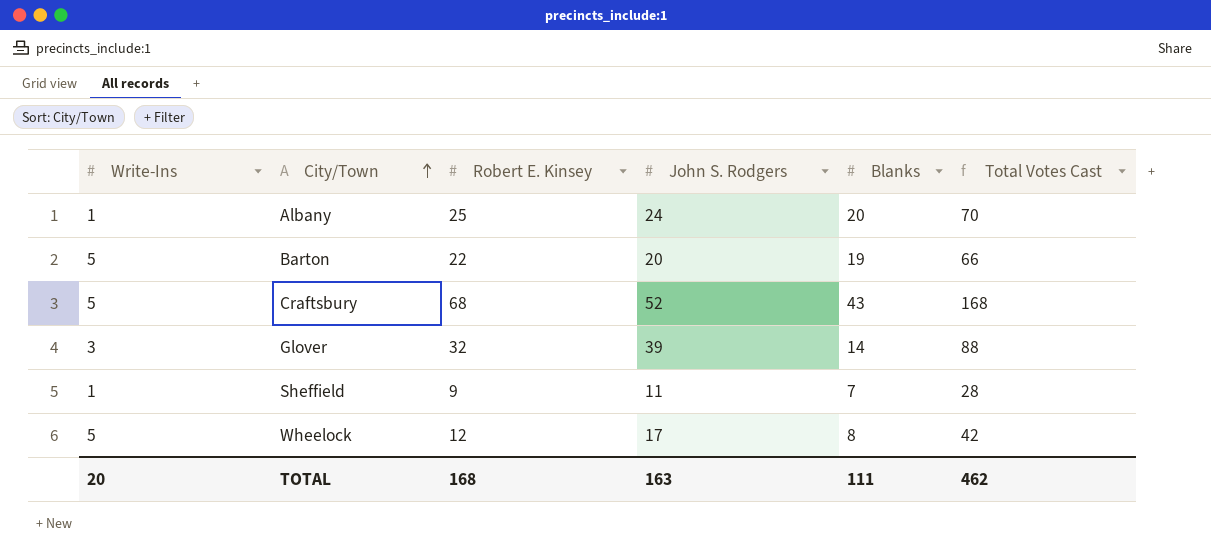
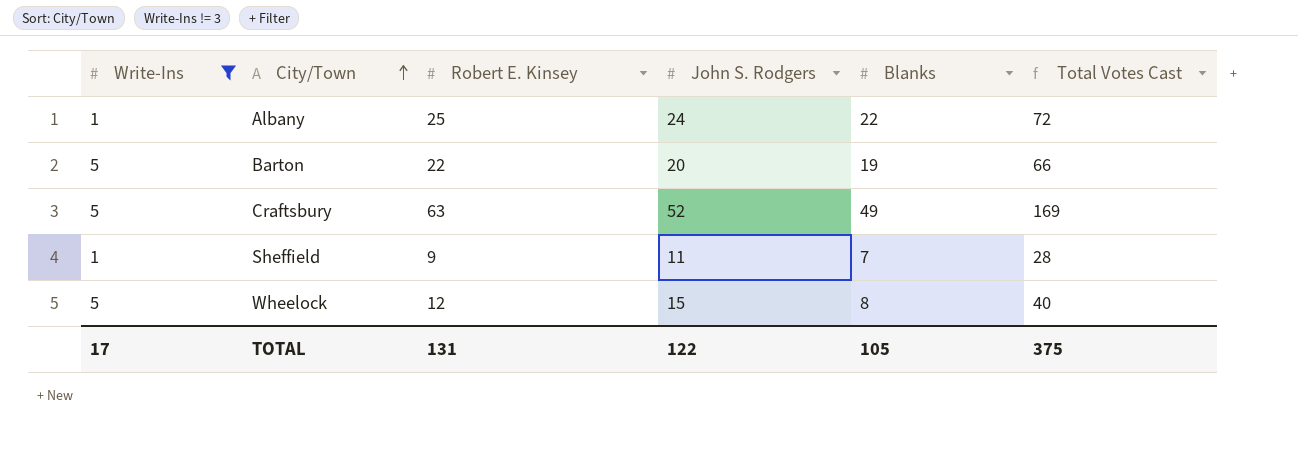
filter: none -> Write-Ins != 3
Albany | Blanks: 20 -> 22
Albany | Total Votes Cast: 70 -> 72
Craftsbury | Robert E. Kinsey: 68 -> 63
Craftsbury | Blanks: 43 -> 49
Craftsbury | Total Votes Cast: 168 -> 169
Wheelock | John S. Rodgers: 17 -> 15
Wheelock | Total Votes Cast: 42 -> 40
TOTAL | Write-Ins: 20 -> 17
TOTAL | Robert E. Kinsey: 168 -> 131
TOTAL | John S. Rodgers: 163 -> 122
TOTAL | Blanks: 111 -> 105
TOTAL | Total Votes Cast: 462 -> 375

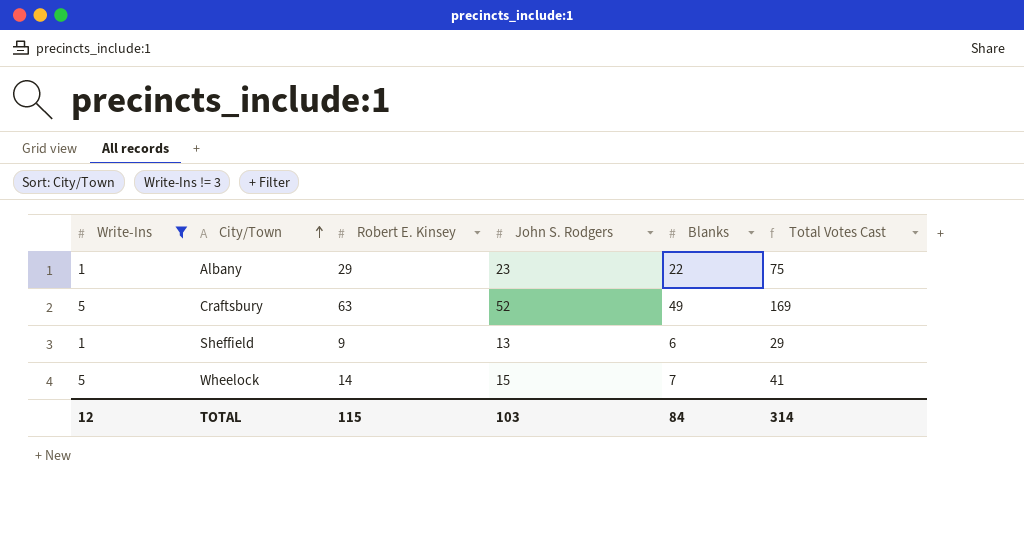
row Barton: 5 | 22 | 20 | 19 | 66 -> none
Albany | Robert E. Kinsey: 25 -> 29
Albany | John S. Rodgers: 24 -> 23
Albany | Total Votes Cast: 72 -> 75
Sheffield | John S. Rodgers: 11 -> 13
Sheffield | Blanks: 7 -> 6
Sheffield | Total Votes Cast: 28 -> 29
Wheelock | Robert E. Kinsey: 12 -> 14
Wheelock | Blanks: 8 -> 7
Wheelock | Total Votes Cast: 40 -> 41
TOTAL | Write-Ins: 17 -> 12
TOTAL | Robert E. Kinsey: 131 -> 115
TOTAL | John S. Rodgers: 122 -> 103
TOTAL | Blanks: 105 -> 84
TOTAL | Total Votes Cast: 375 -> 314

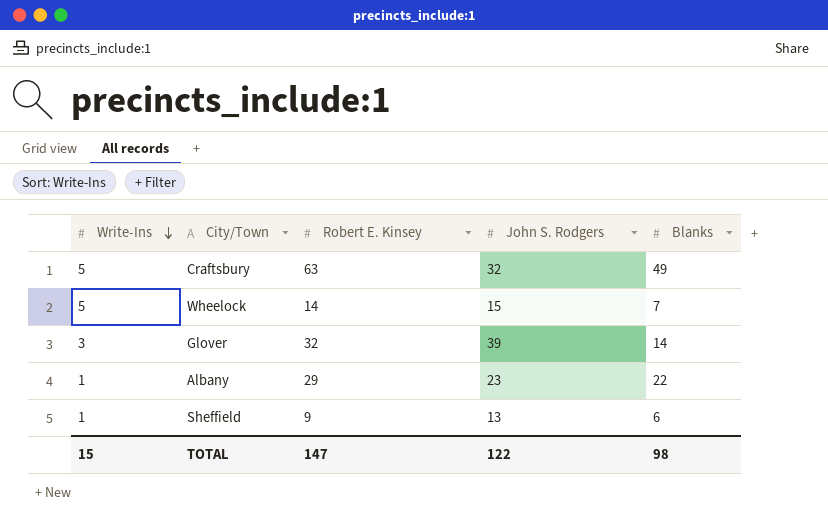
filter: Write-Ins != 3 -> none
row order: City/Town ascending -> Write-Ins descending
column Total Votes Cast | formula: [Write-Ins] + [Robert E. Kinsey] + [John S. Rodgers] + [Blanks] -> none
Craftsbury | John S. Rodgers: 52 -> 32
TOTAL | Write-Ins: 12 -> 15
TOTAL | Robert E. Kinsey: 115 -> 147
TOTAL | John S. Rodgers: 103 -> 122
TOTAL | Blanks: 84 -> 98

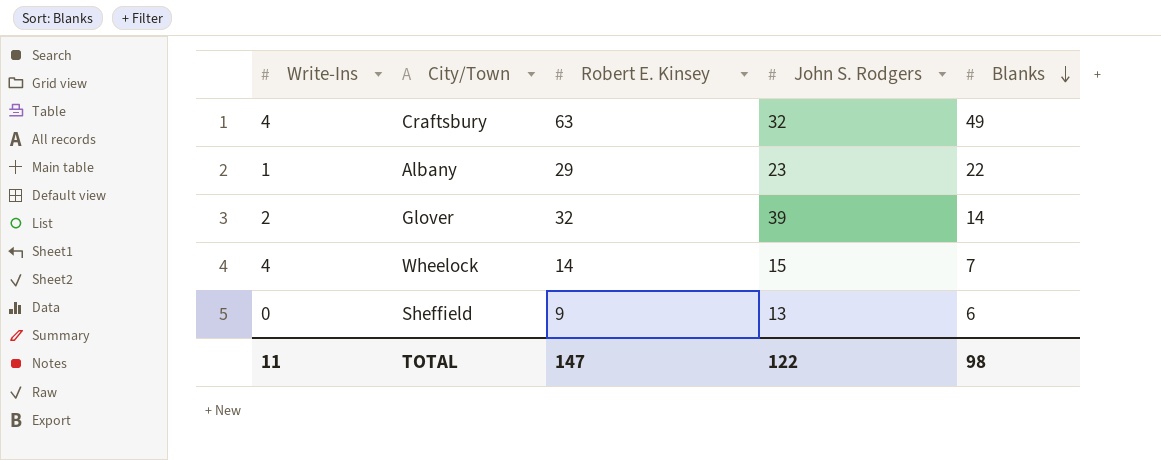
row order: Write-Ins descending -> Blanks descending
Craftsbury | Write-Ins: 5 -> 4
Glover | Write-Ins: 3 -> 2
Wheelock | Write-Ins: 5 -> 4
Sheffield | Write-Ins: 1 -> 0
TOTAL | Write-Ins: 15 -> 11

